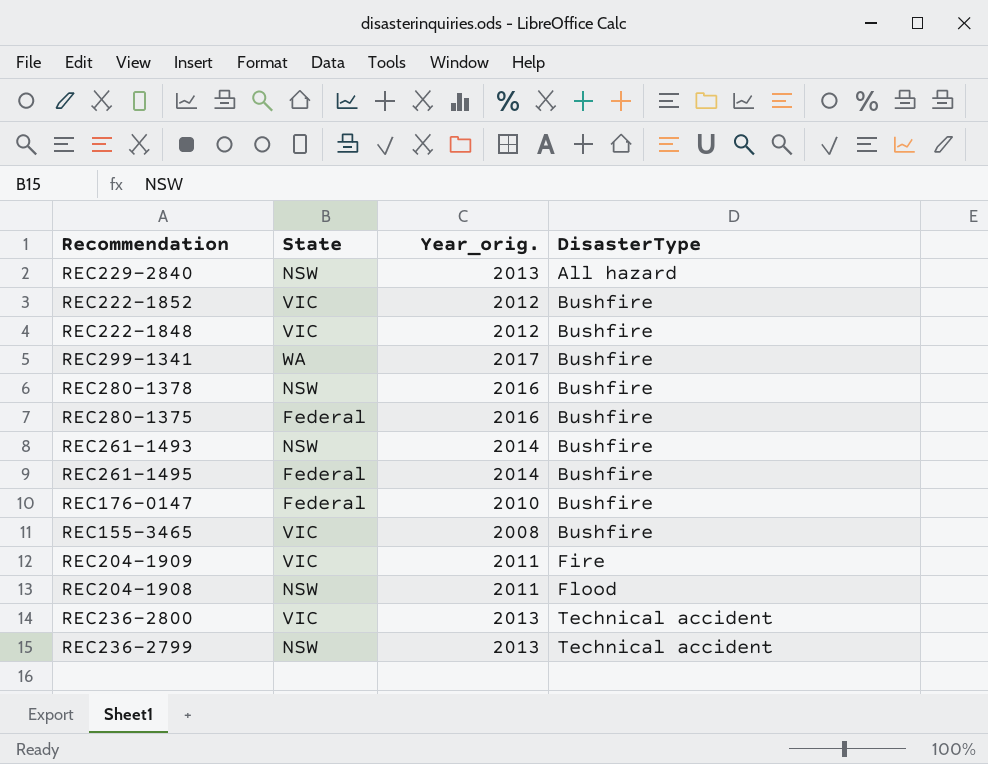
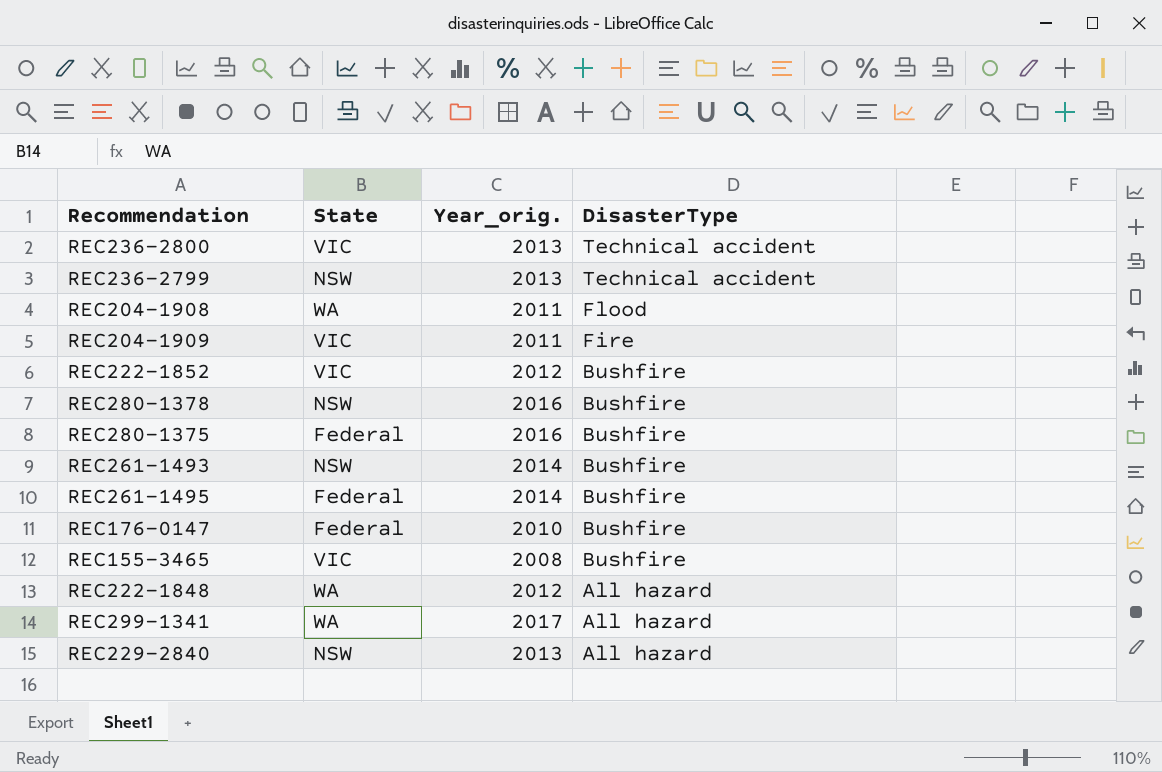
row order: DisasterType ascending -> DisasterType descending
REC204-1908 | State: NSW -> WA
REC222-1848 | State: VIC -> WA
REC222-1848 | DisasterType: Bushfire -> All hazard
REC299-1341 | DisasterType: Bushfire -> All hazard

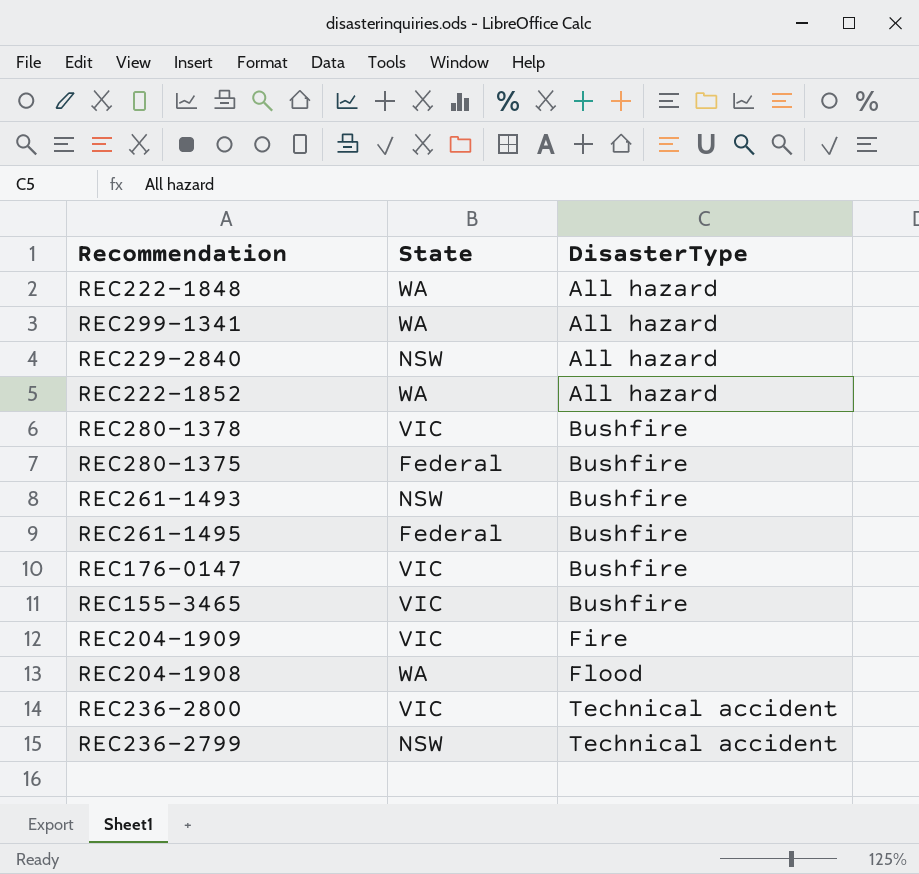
row order: DisasterType descending -> DisasterType ascending
column Year_orig. | position: 3 -> none
REC222-1852 | State: VIC -> WA
REC222-1852 | DisasterType: Bushfire -> All hazard
REC280-1378 | State: NSW -> VIC
REC176-0147 | State: Federal -> VIC

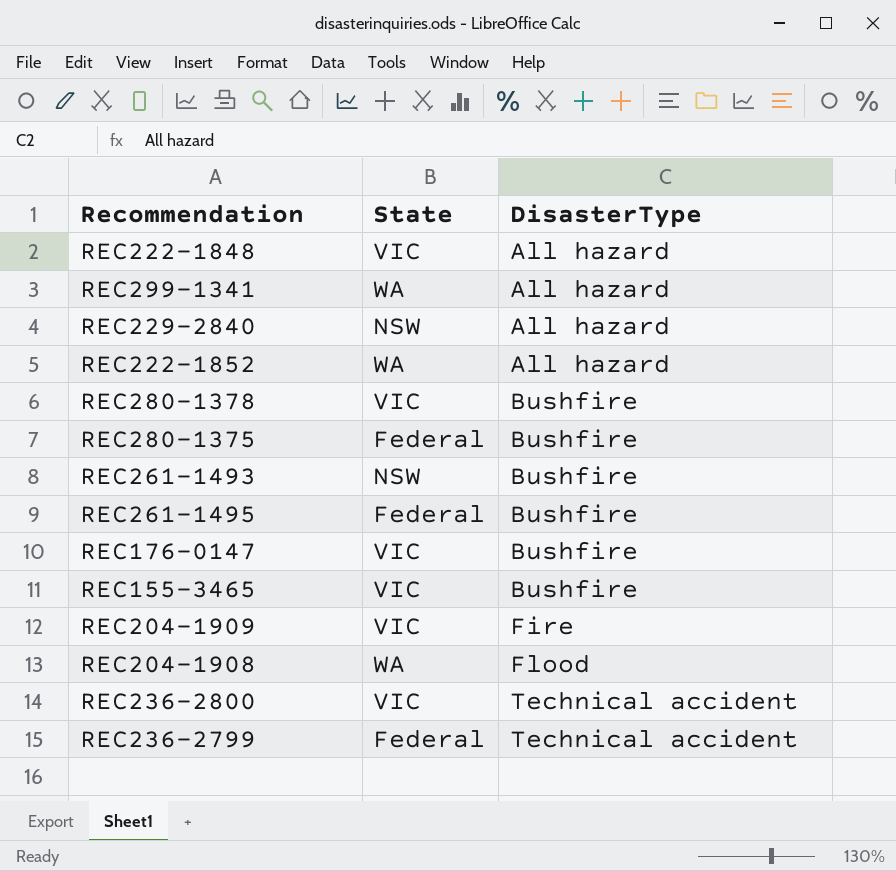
REC222-1848 | State: WA -> VIC
REC236-2799 | State: NSW -> Federal

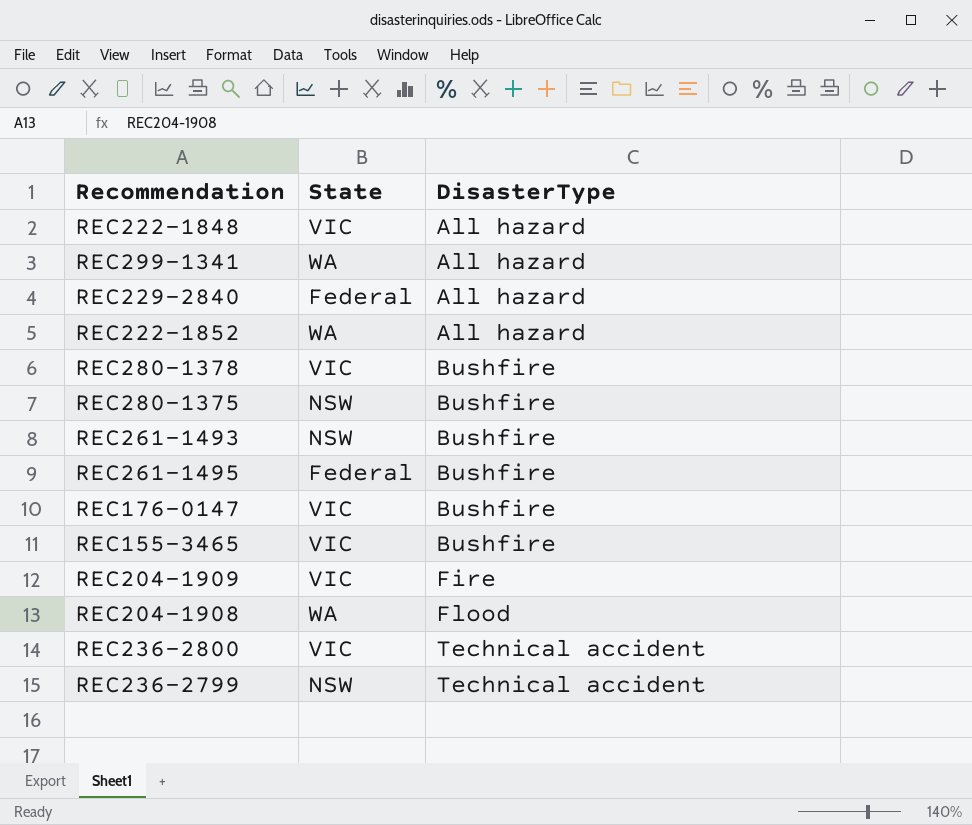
REC229-2840 | State: NSW -> Federal
REC280-1375 | State: Federal -> NSW
REC236-2799 | State: Federal -> NSW

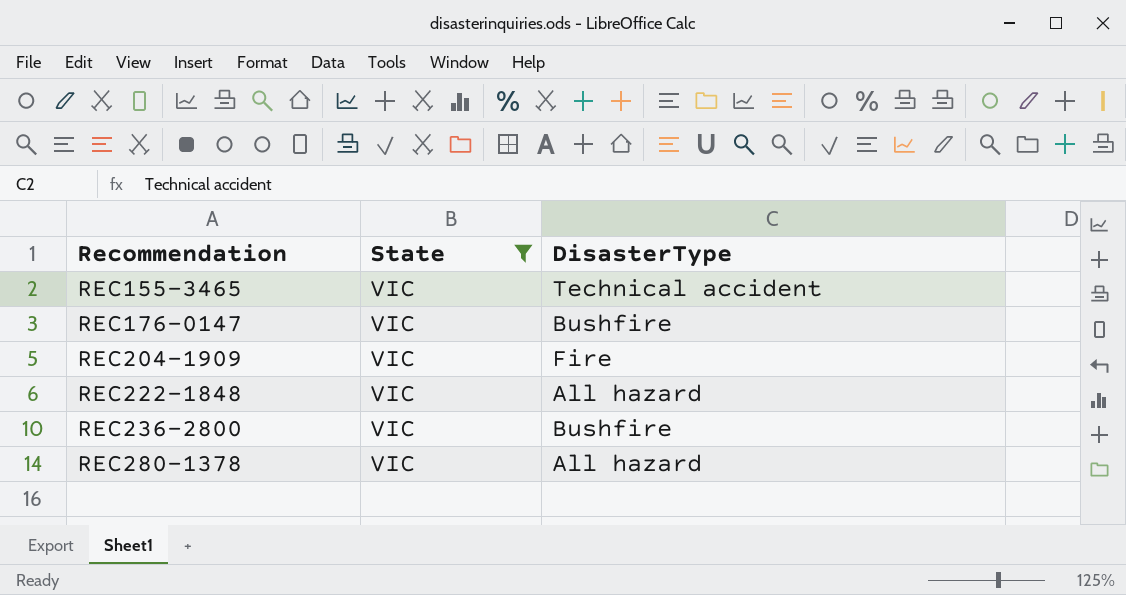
filter: none -> State = VIC
row order: DisasterType ascending -> Recommendation ascending
REC155-3465 | DisasterType: Bushfire -> Technical accident
REC236-2800 | DisasterType: Technical accident -> Bushfire
REC280-1378 | DisasterType: Bushfire -> All hazard

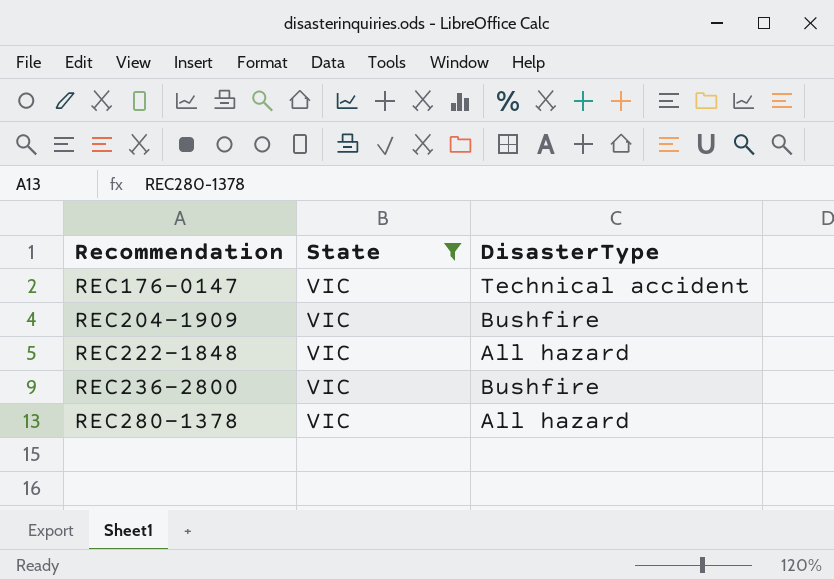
row REC155-3465: VIC | Technical accident -> none
REC176-0147 | DisasterType: Bushfire -> Technical accident
REC204-1909 | DisasterType: Fire -> Bushfire

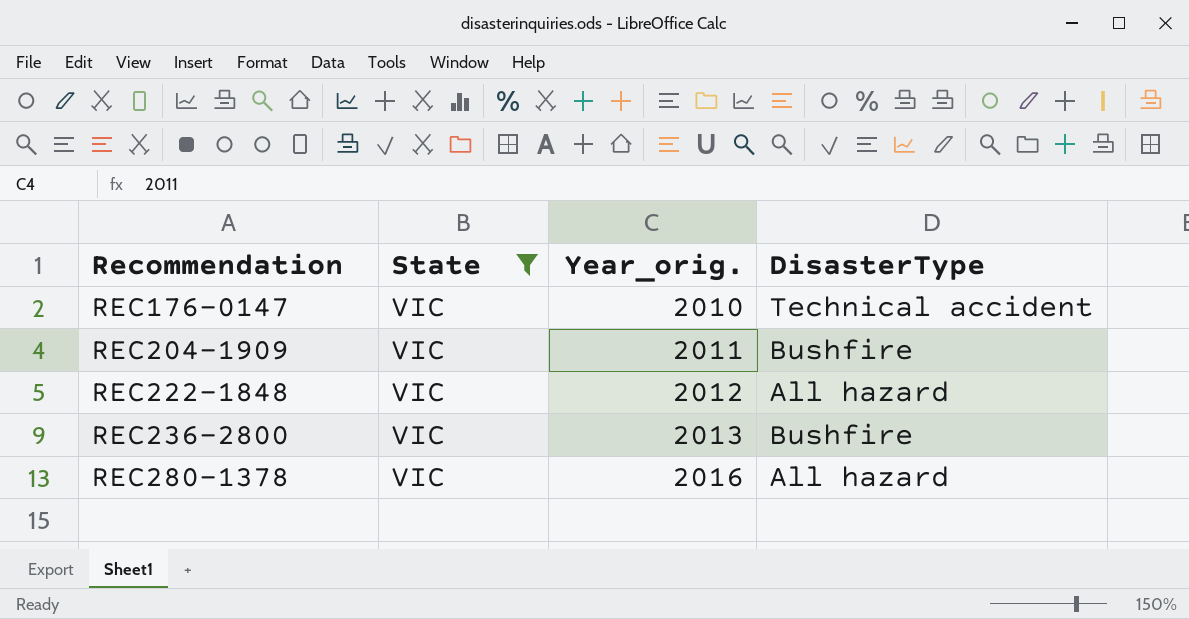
column Year_orig. | position: none -> 3

